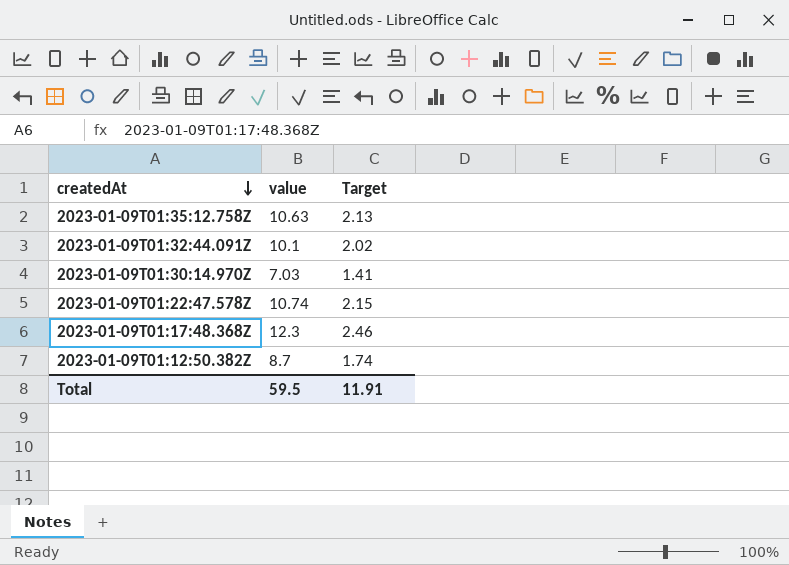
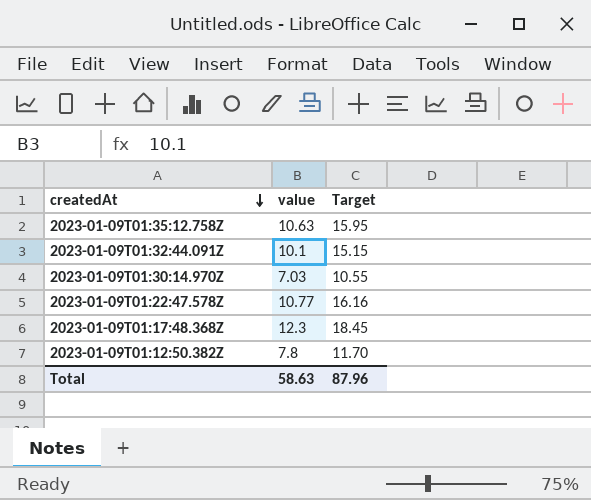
column Target | formula: [value] * 0.2 -> [value] * 1.5
2023-01-09T01:22:47.578Z | value: 10.74 -> 10.77
2023-01-09T01:12:50.382Z | value: 8.7 -> 7.8
Total | value: 59.5 -> 58.63
Total | Target: 11.91 -> 87.96

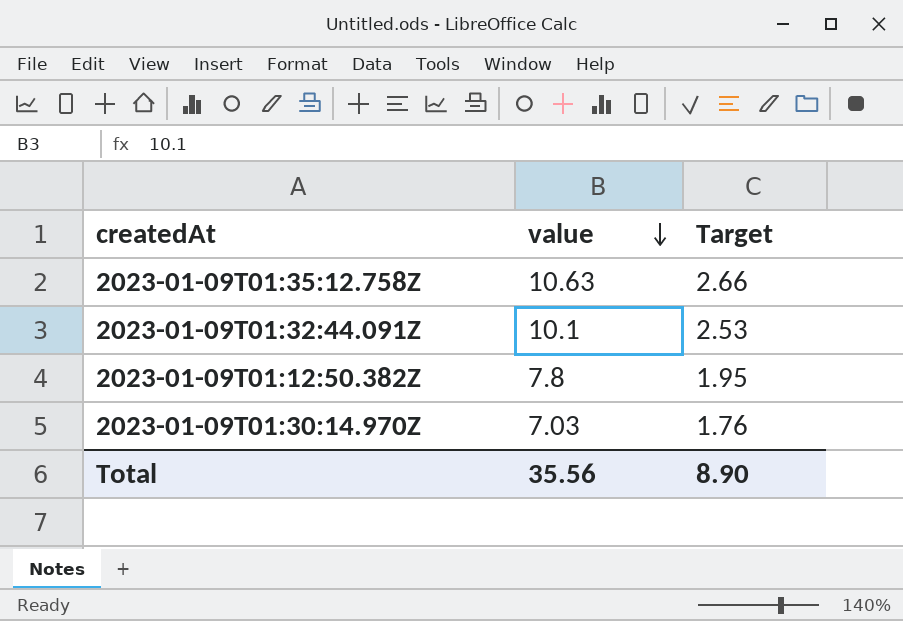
row order: createdAt descending -> value descending
column Target | formula: [value] * 1.5 -> [value] * 0.25
row 2023-01-09T01:22:47.578Z: 10.77 | 16.16 -> none
row 2023-01-09T01:17:48.368Z: 12.3 | 18.45 -> none
Total | value: 58.63 -> 35.56
Total | Target: 87.96 -> 8.90

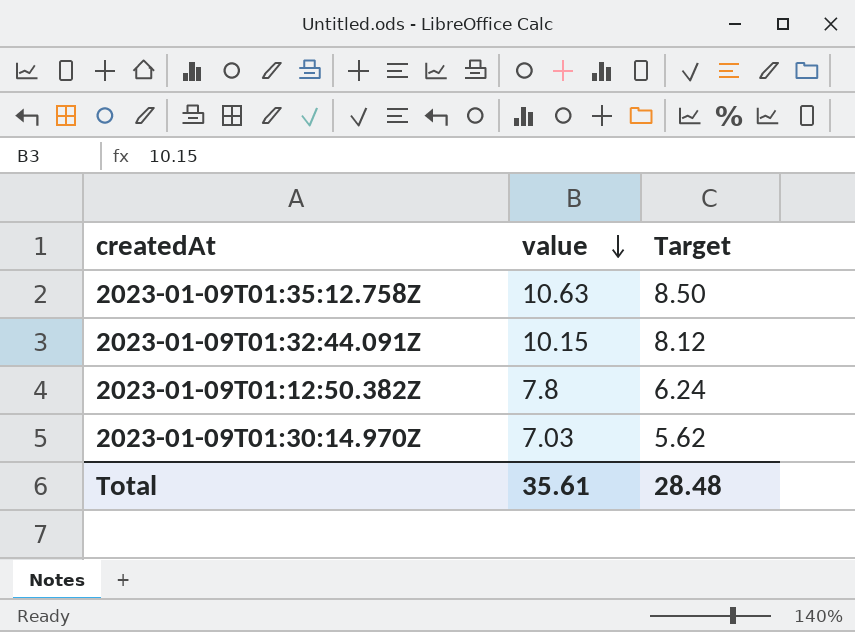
column Target | formula: [value] * 0.25 -> [value] * 0.8
2023-01-09T01:32:44.091Z | value: 10.1 -> 10.15
Total | value: 35.56 -> 35.61
Total | Target: 8.90 -> 28.48

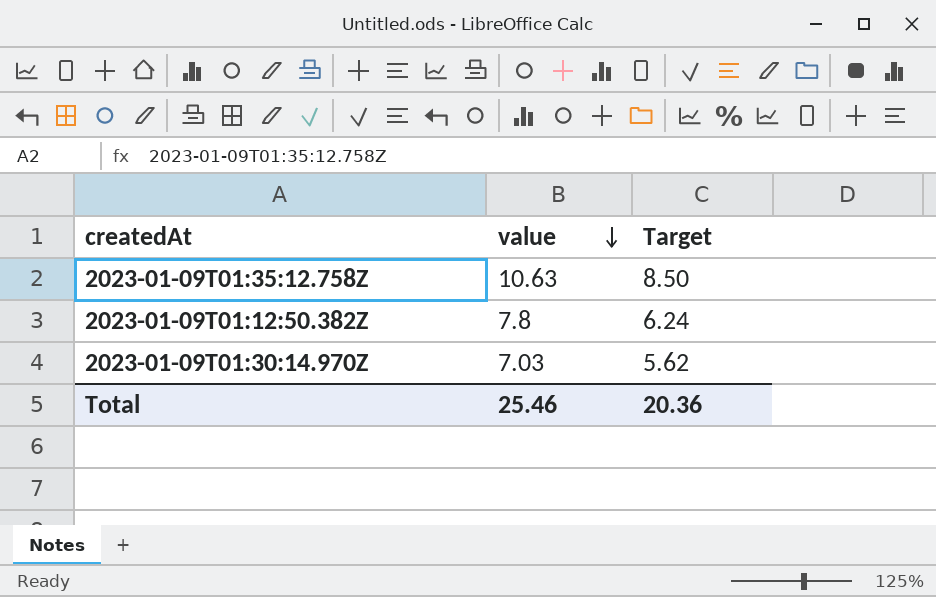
row 2023-01-09T01:32:44.091Z: 10.15 | 8.12 -> none
Total | value: 35.61 -> 25.46
Total | Target: 28.48 -> 20.36

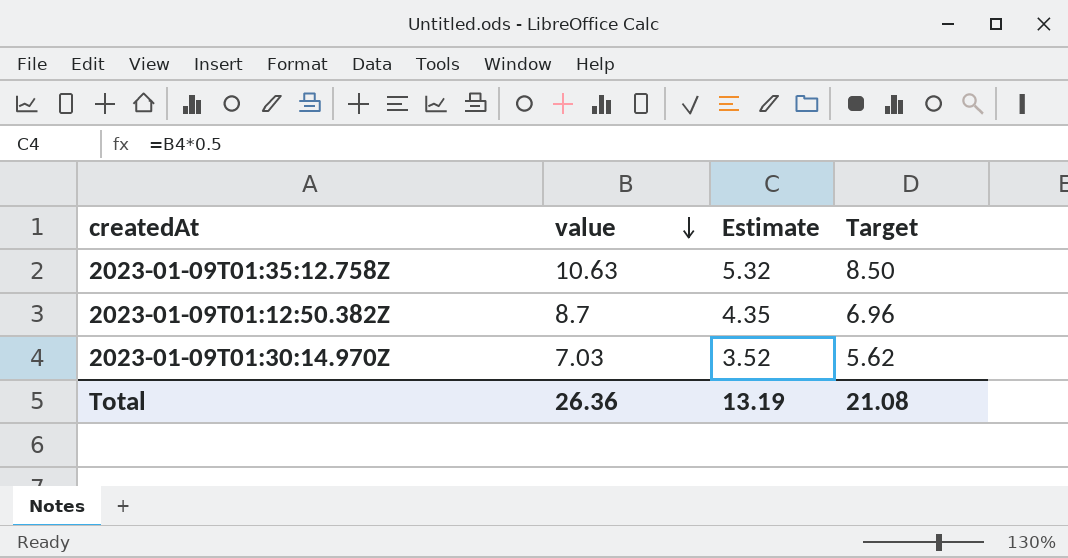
column Estimate | formula: none -> [value] * 0.5
2023-01-09T01:12:50.382Z | value: 7.8 -> 8.7
2023-01-09T01:12:50.382Z | Target: 6.24 -> 6.96
Total | value: 25.46 -> 26.36
Total | Target: 20.36 -> 21.08

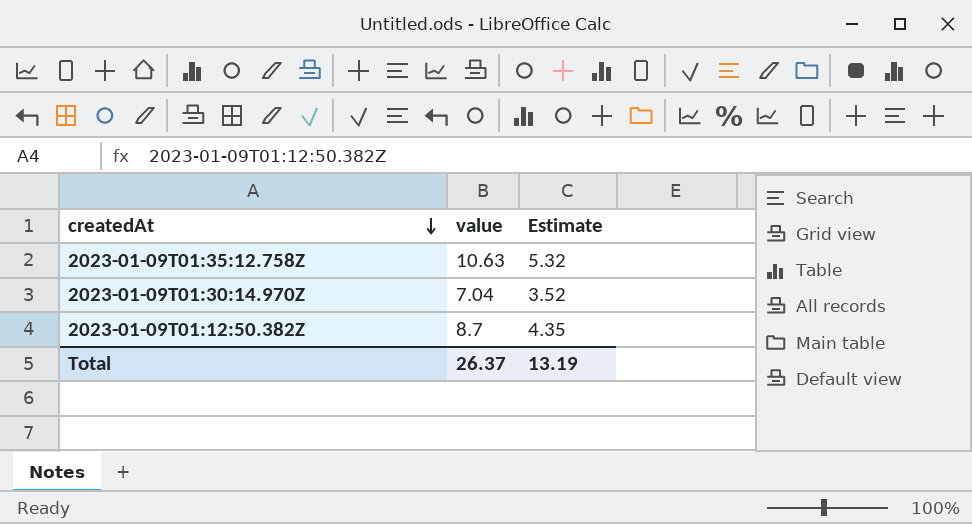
row order: value descending -> createdAt descending
column Target | formula: [value] * 0.8 -> none
2023-01-09T01:30:14.970Z | value: 7.03 -> 7.04
Total | value: 26.36 -> 26.37

